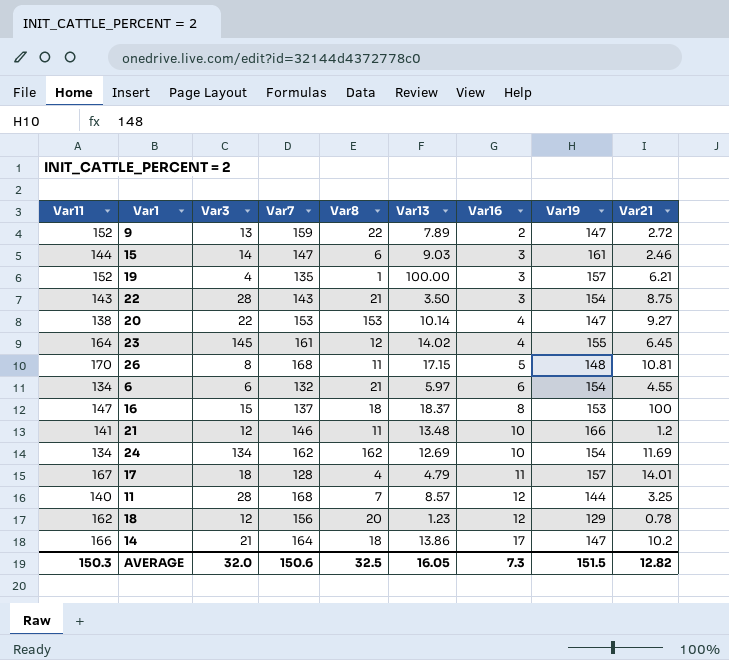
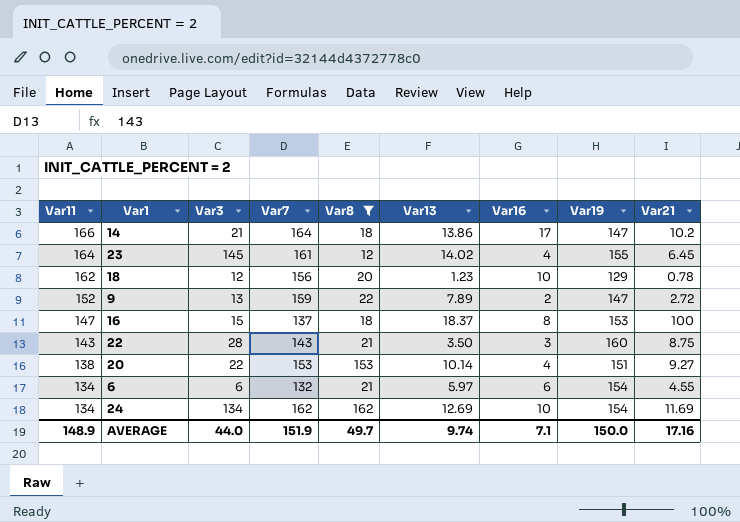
filter: none -> Var8 >= 12
row order: Var16 ascending -> Var11 descending
18 | Var16: 12 -> 10
22 | Var19: 154 -> 160
20 | Var19: 147 -> 151
AVERAGE | Var11: 150.3 -> 148.9
AVERAGE | Var3: 32.0 -> 44.0
AVERAGE | Var7: 150.6 -> 151.9
AVERAGE | Var8: 32.5 -> 49.7
AVERAGE | Var13: 16.05 -> 9.74
AVERAGE | Var16: 7.3 -> 7.1
AVERAGE | Var19: 151.5 -> 150.0
AVERAGE | Var21: 12.82 -> 17.16

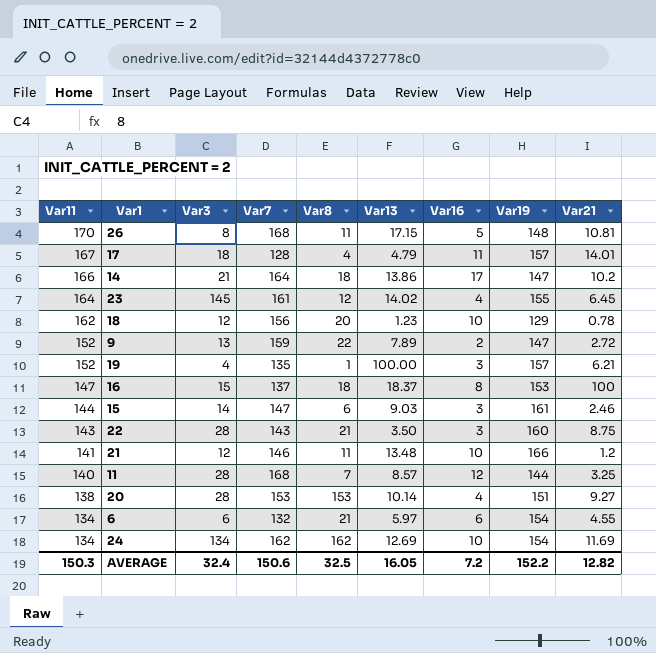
filter: Var8 >= 12 -> none
20 | Var3: 22 -> 28
AVERAGE | Var11: 148.9 -> 150.3
AVERAGE | Var3: 44.0 -> 32.4
AVERAGE | Var7: 151.9 -> 150.6
AVERAGE | Var8: 49.7 -> 32.5
AVERAGE | Var13: 9.74 -> 16.05
AVERAGE | Var16: 7.1 -> 7.2
AVERAGE | Var19: 150.0 -> 152.2
AVERAGE | Var21: 17.16 -> 12.82

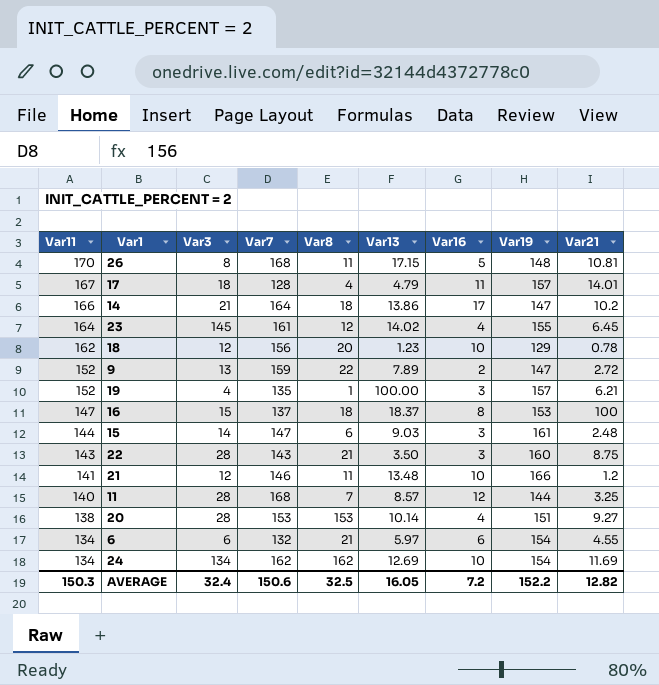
15 | Var21: 2.46 -> 2.48

